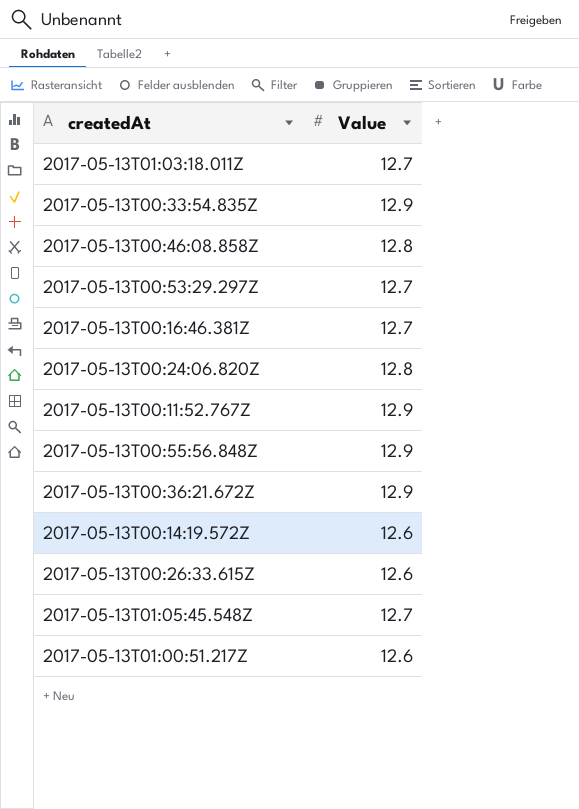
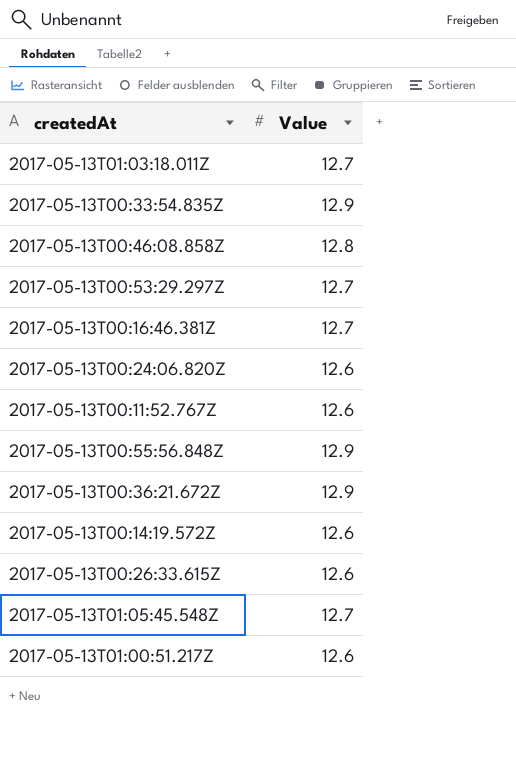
2017-05-13T00:24:06.820Z | Value: 12.8 -> 12.6
2017-05-13T00:11:52.767Z | Value: 12.9 -> 12.6

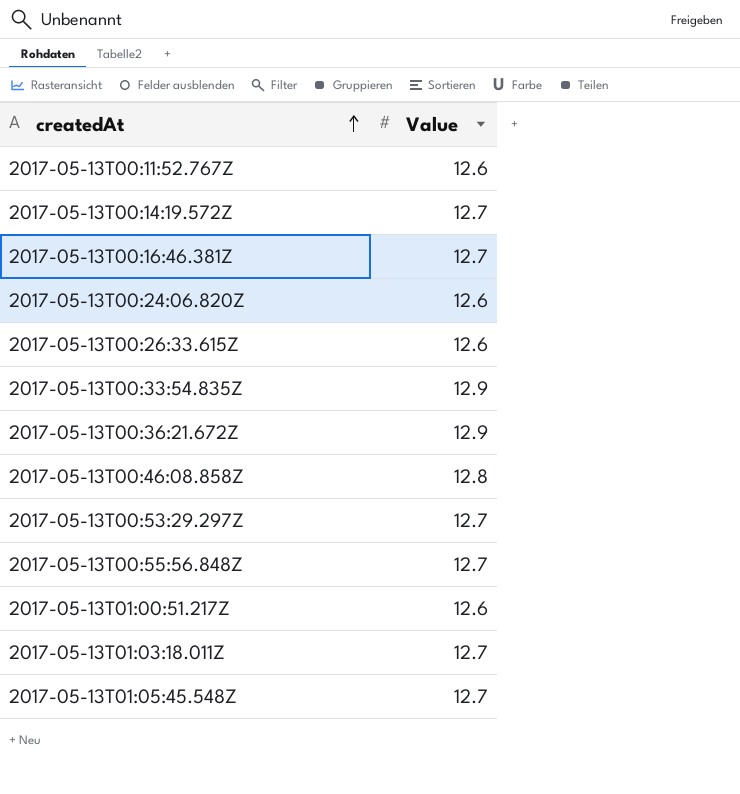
row order: none -> createdAt ascending
2017-05-13T00:14:19.572Z | Value: 12.6 -> 12.7
2017-05-13T00:55:56.848Z | Value: 12.9 -> 12.7

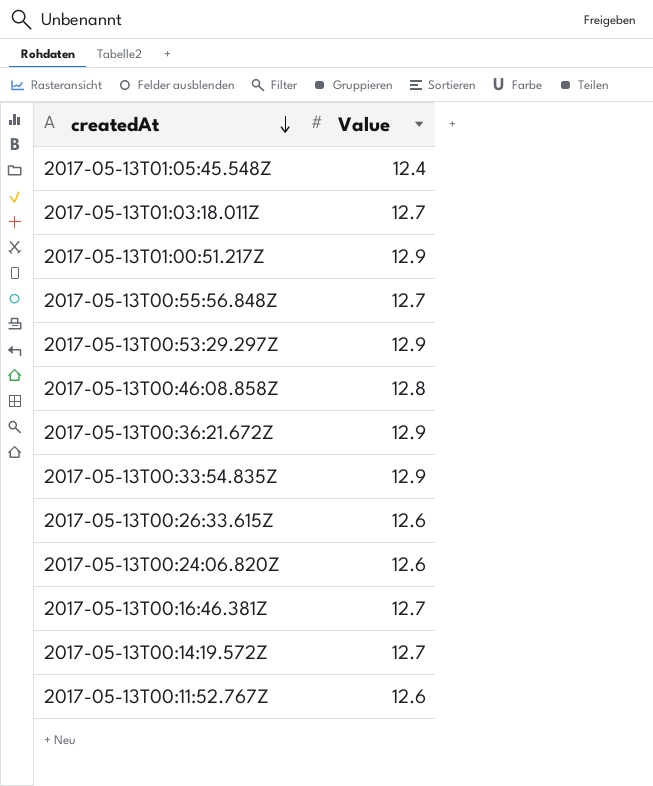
row order: createdAt ascending -> createdAt descending
2017-05-13T01:05:45.548Z | Value: 12.7 -> 12.4
2017-05-13T01:00:51.217Z | Value: 12.6 -> 12.9
2017-05-13T00:53:29.297Z | Value: 12.7 -> 12.9

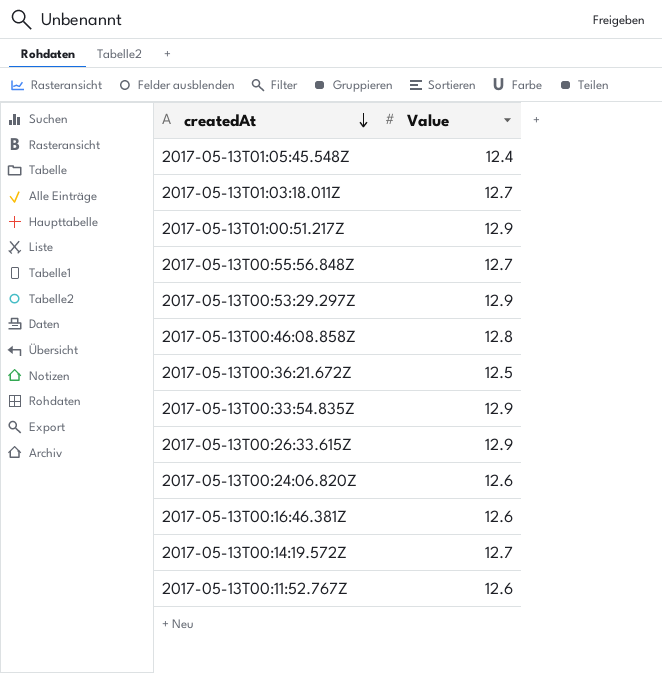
2017-05-13T00:36:21.672Z | Value: 12.9 -> 12.5
2017-05-13T00:26:33.615Z | Value: 12.6 -> 12.9
2017-05-13T00:16:46.381Z | Value: 12.7 -> 12.6

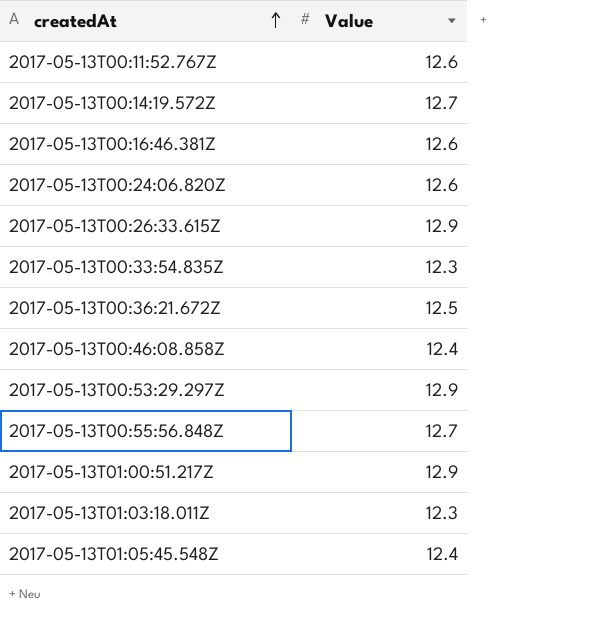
row order: createdAt descending -> createdAt ascending
2017-05-13T00:33:54.835Z | Value: 12.9 -> 12.3
2017-05-13T00:46:08.858Z | Value: 12.8 -> 12.4
2017-05-13T01:03:18.011Z | Value: 12.7 -> 12.3

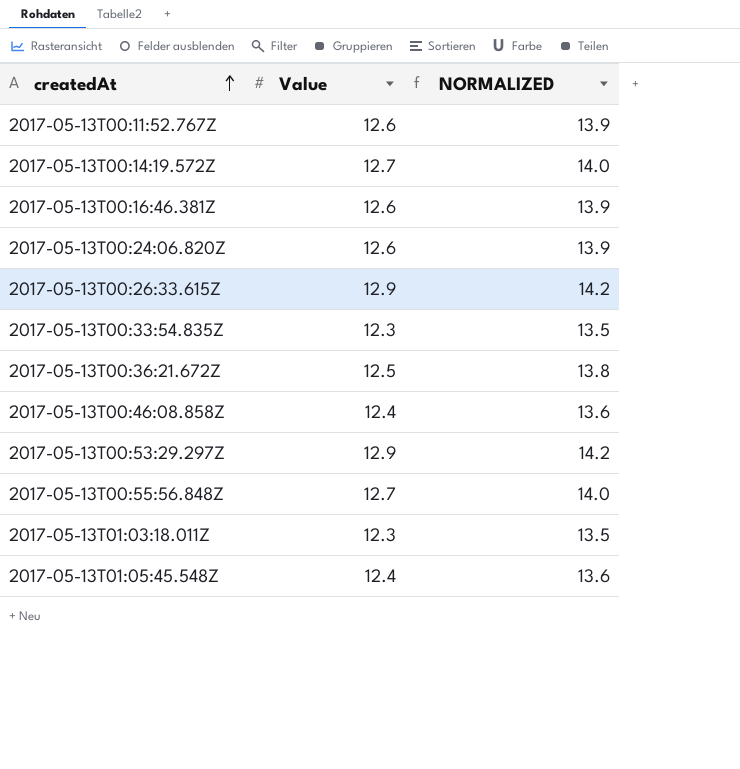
column NORMALIZED | formula: none -> [Value] * 1.1
row 2017-05-13T01:00:51.217Z: 12.9 -> none

